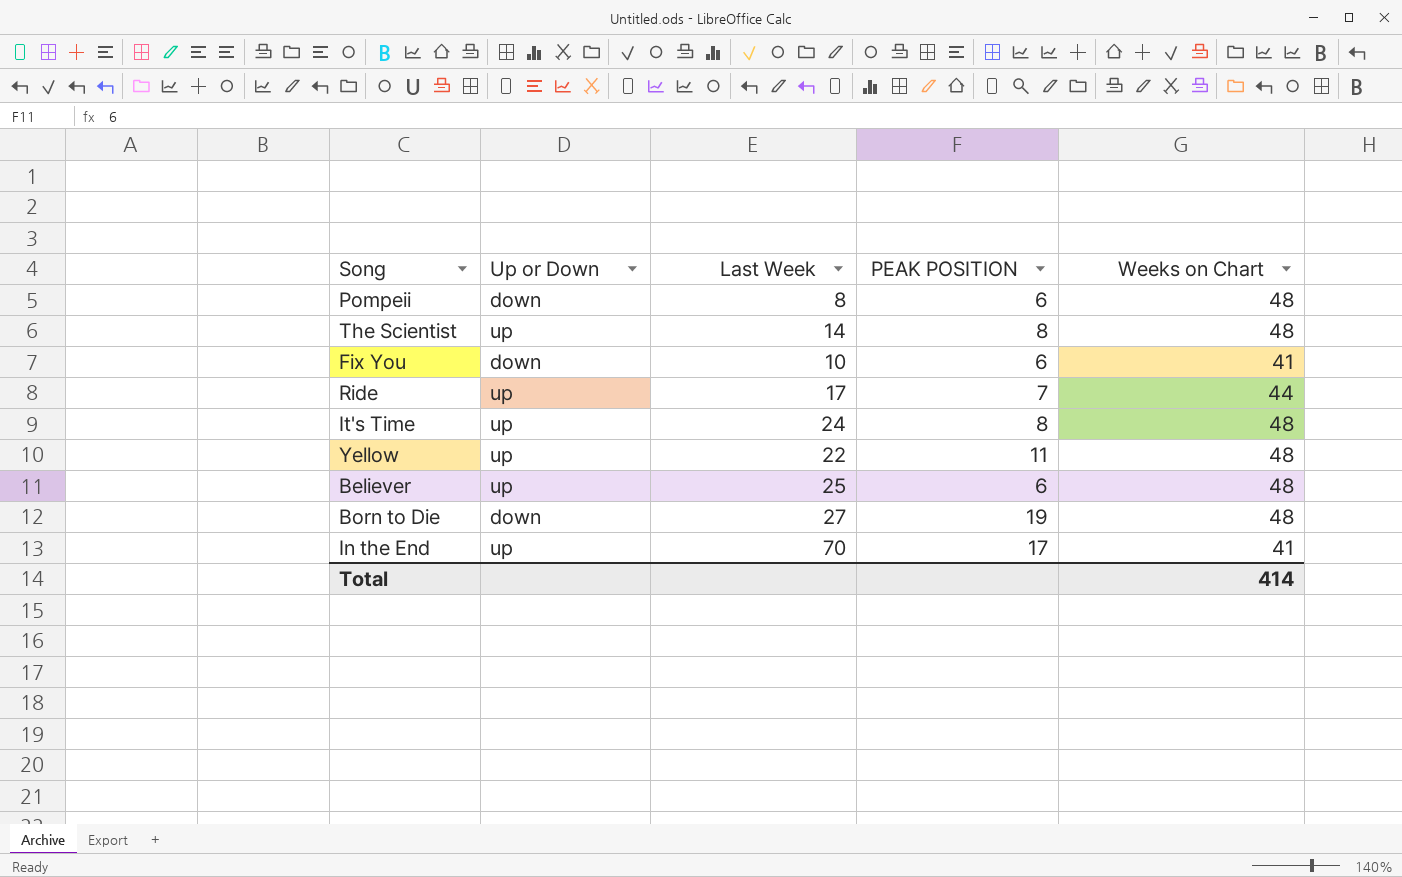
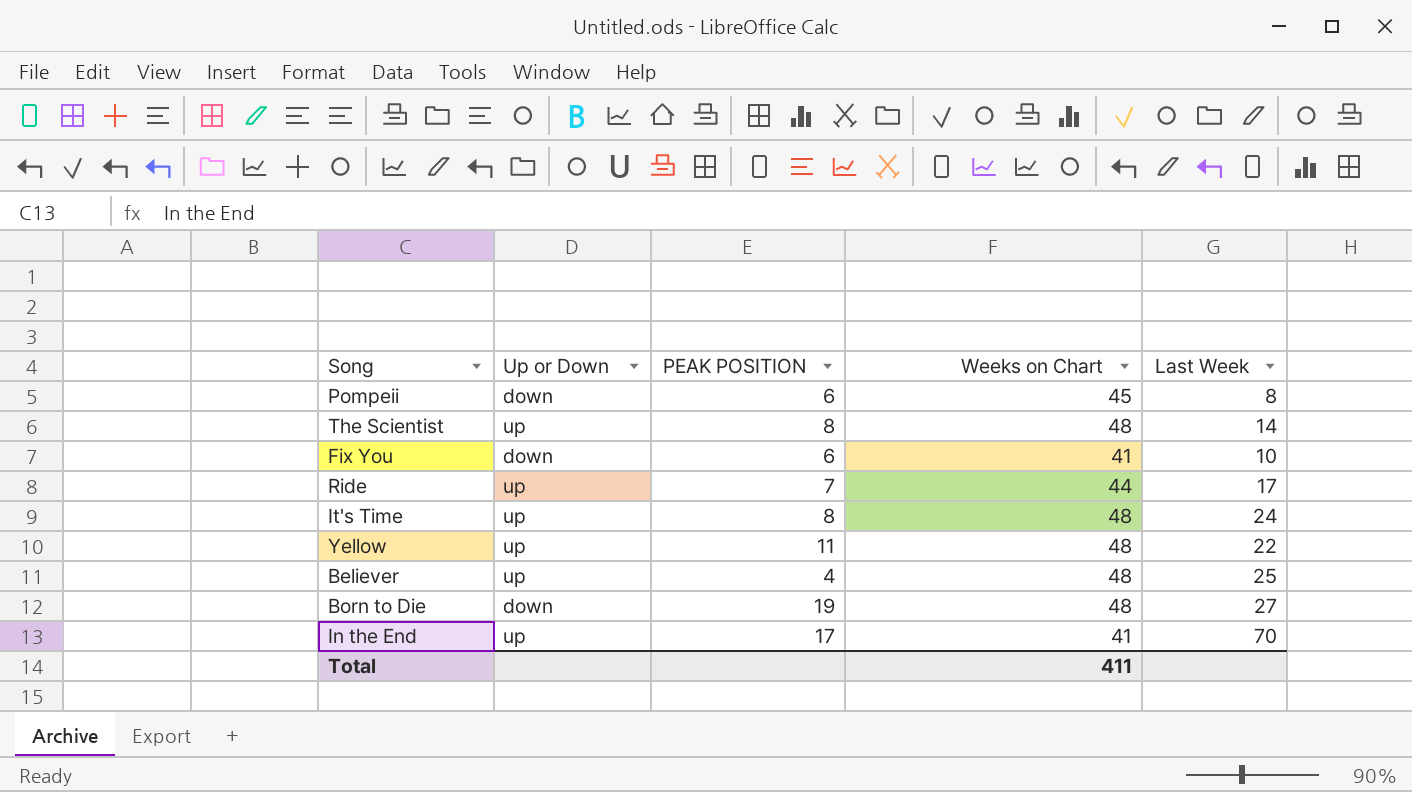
column Last Week | position: 3 -> 5
Pompeii | Weeks on Chart: 48 -> 45
Believer | PEAK POSITION: 6 -> 4
Total | Weeks on Chart: 414 -> 411

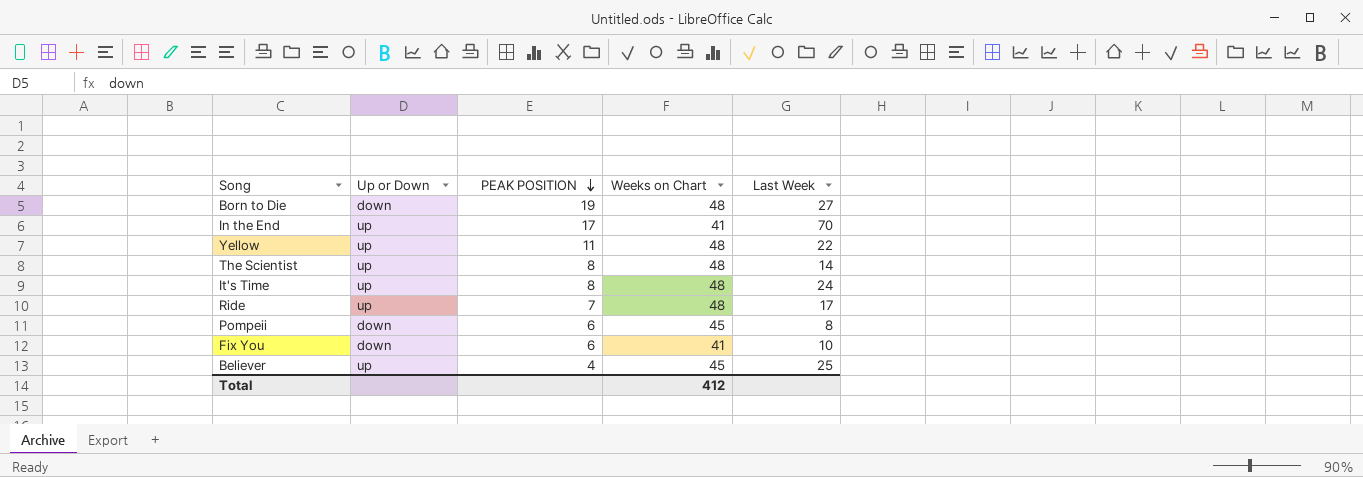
row order: none -> PEAK POSITION descending
Ride | Weeks on Chart: 44 -> 48
Believer | Weeks on Chart: 48 -> 45
Total | Weeks on Chart: 411 -> 412

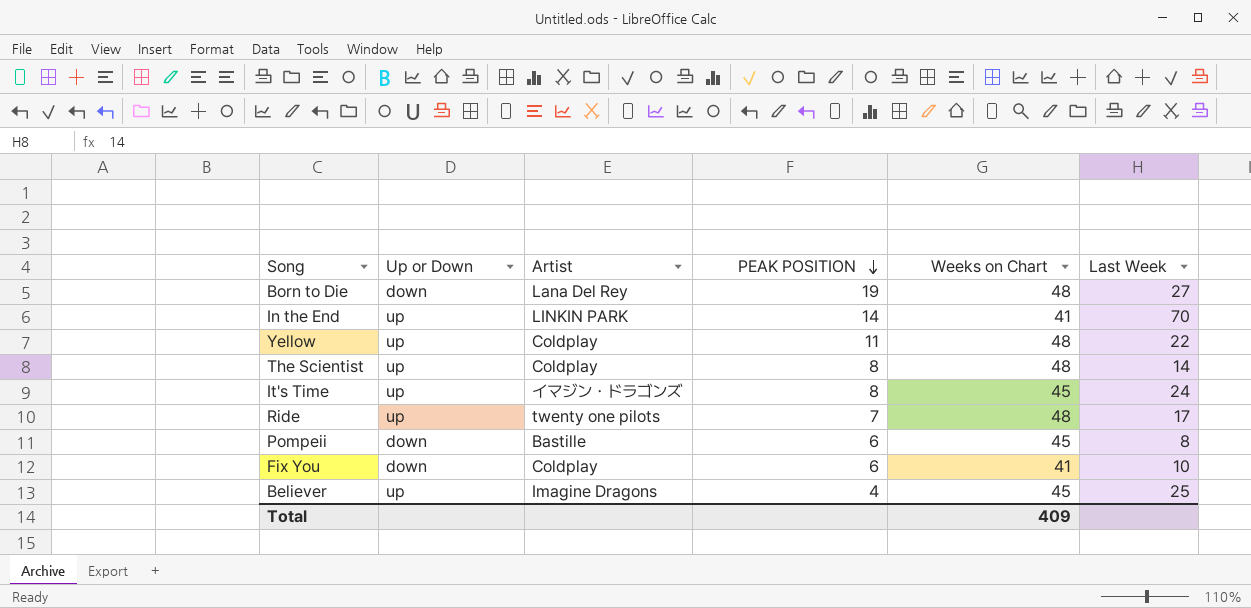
column Artist | position: none -> 3
In the End | PEAK POSITION: 17 -> 14
It's Time | Weeks on Chart: 48 -> 45
Total | Weeks on Chart: 412 -> 409

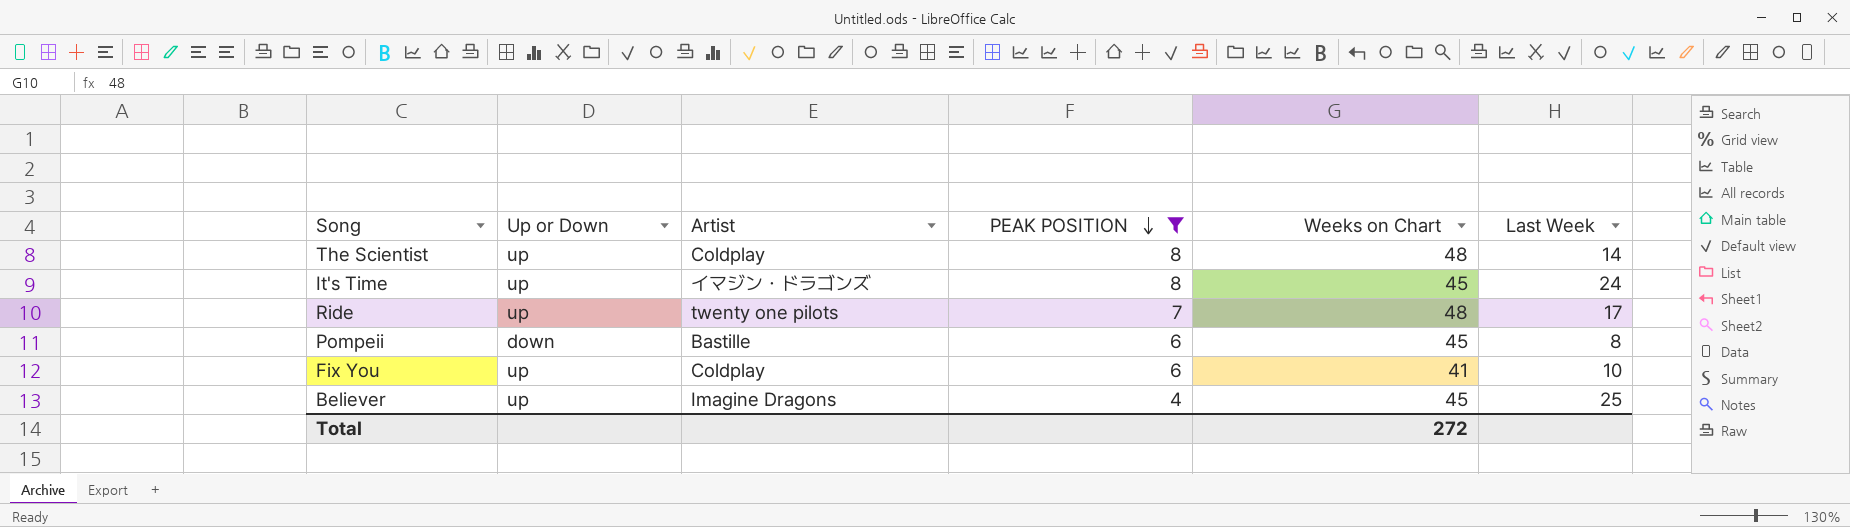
filter: none -> PEAK POSITION <= 8
Fix You | Up or Down: down -> up
Total | Weeks on Chart: 409 -> 272

